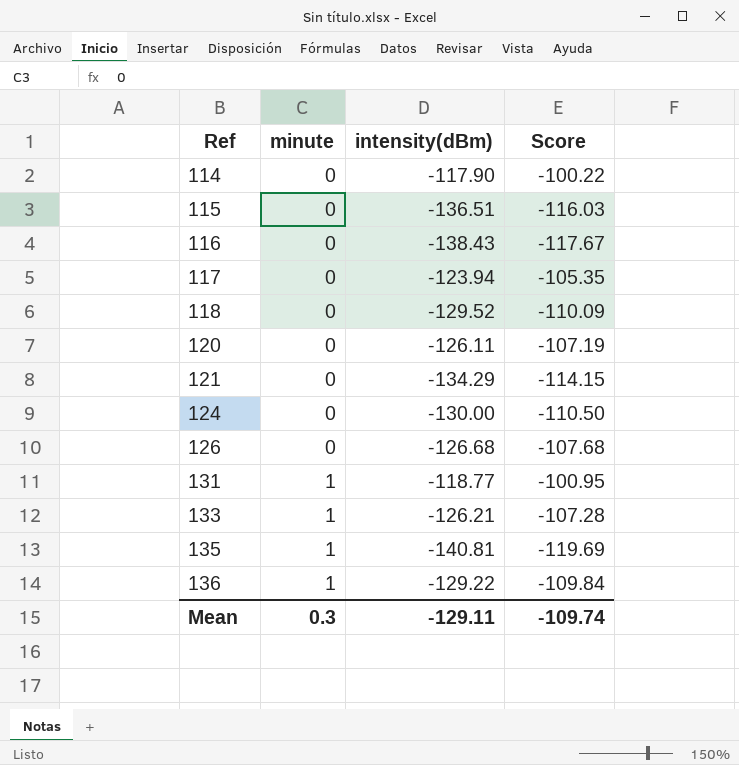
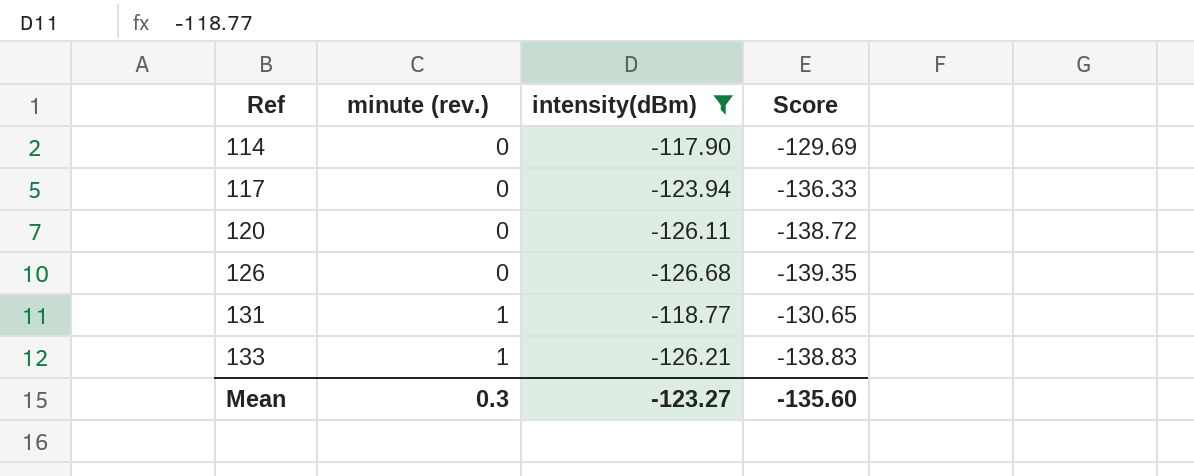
filter: none -> intensity(dBm) >= -126.68
column name: minute -> minute (rev.)
column Score | formula: [intensity(dBm)] * 0.85 -> [intensity(dBm)] * 1.1
Mean | intensity(dBm): -129.11 -> -123.27
Mean | Score: -109.74 -> -135.60

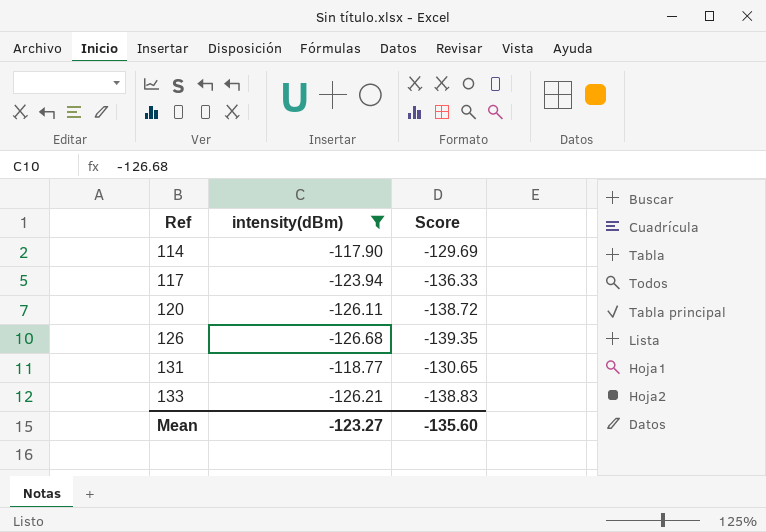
column minute (rev.) | position: 2 -> none

